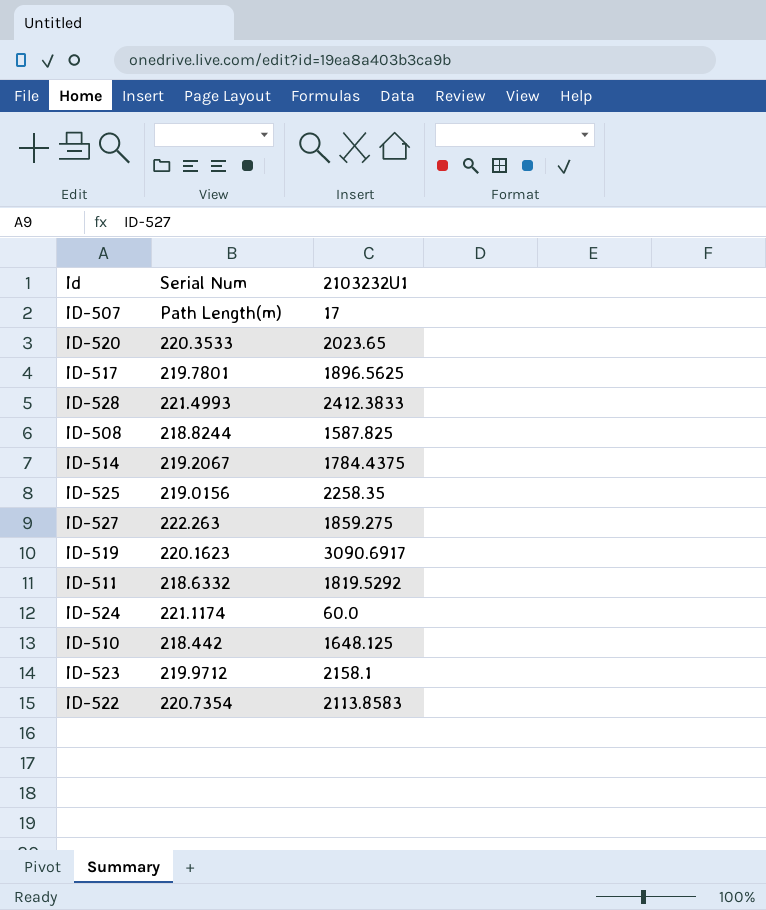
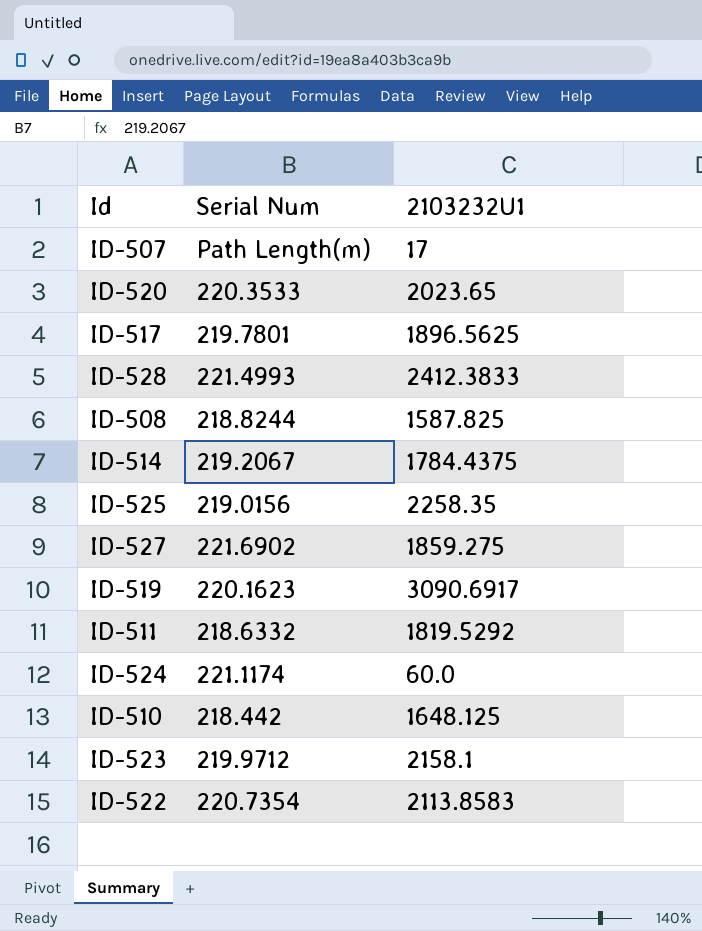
ID-527 | Serial Num: 222.263 -> 221.6902

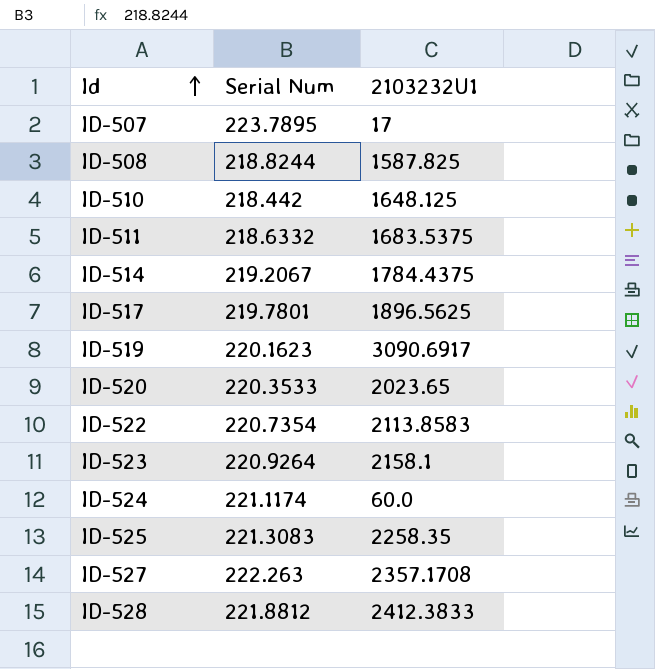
row order: none -> Id ascending
ID-507 | Serial Num: Path Length(m) -> 223.7895
ID-511 | 2103232U1: 1819.5292 -> 1683.5375
ID-523 | Serial Num: 219.9712 -> 220.9264
ID-525 | Serial Num: 219.0156 -> 221.3083
ID-527 | Serial Num: 221.6902 -> 222.263
ID-527 | 2103232U1: 1859.275 -> 2357.1708
ID-528 | Serial Num: 221.4993 -> 221.8812

